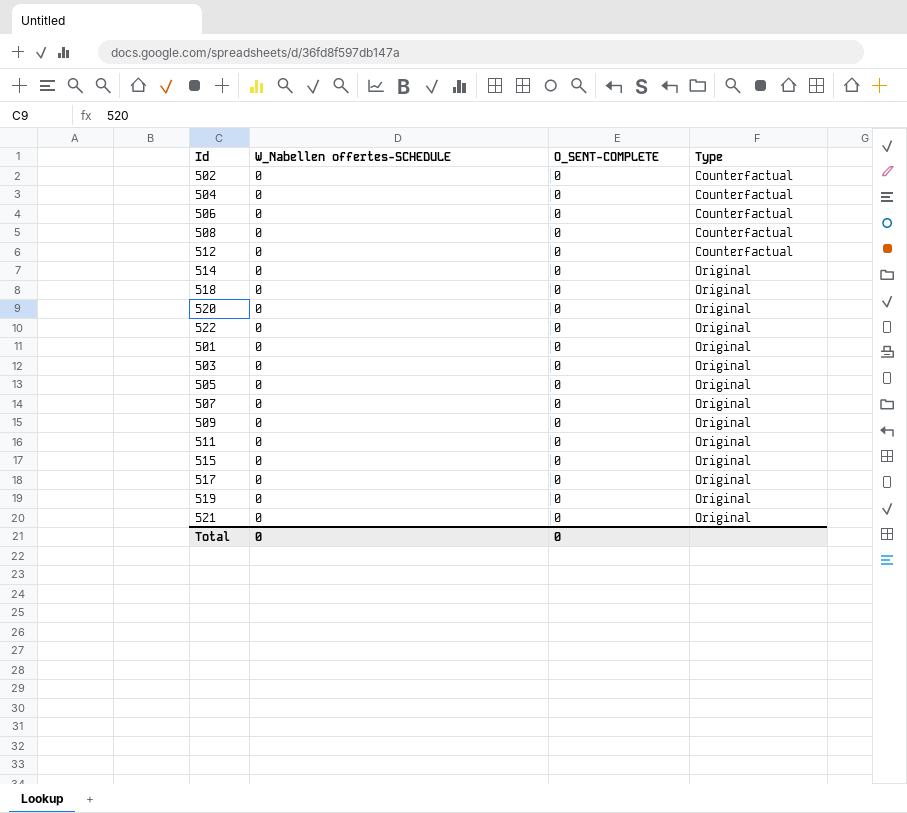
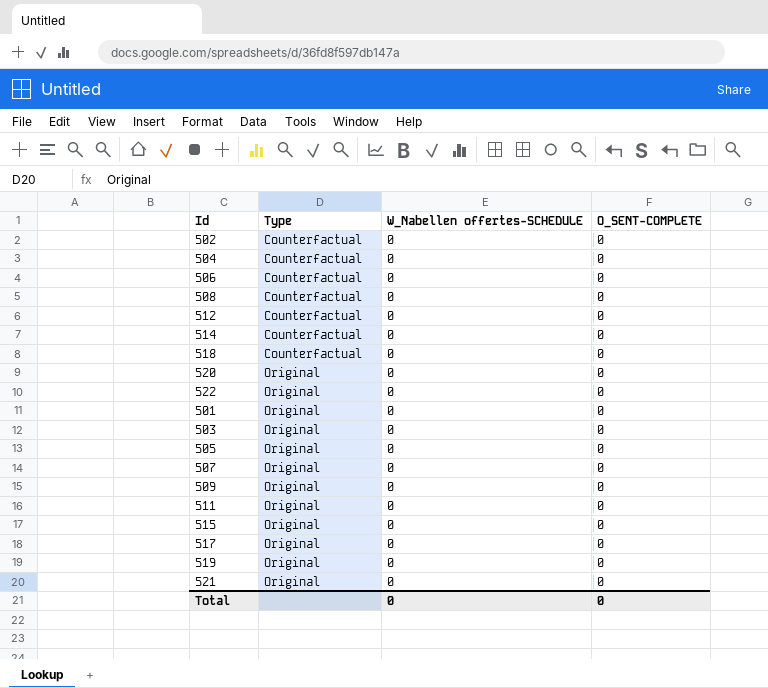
column Type | position: 4 -> 2
514 | Type: Original -> Counterfactual
518 | Type: Original -> Counterfactual

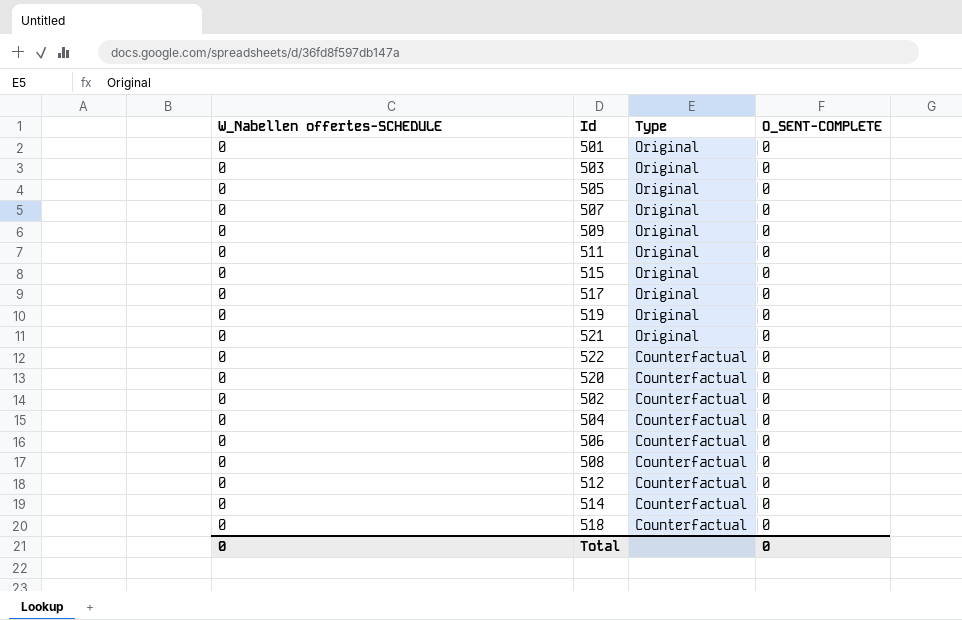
row order: Type ascending -> Type descending
column W_Nabellen offertes-SCHEDULE | position: 3 -> 1
522 | Type: Original -> Counterfactual
520 | Type: Original -> Counterfactual

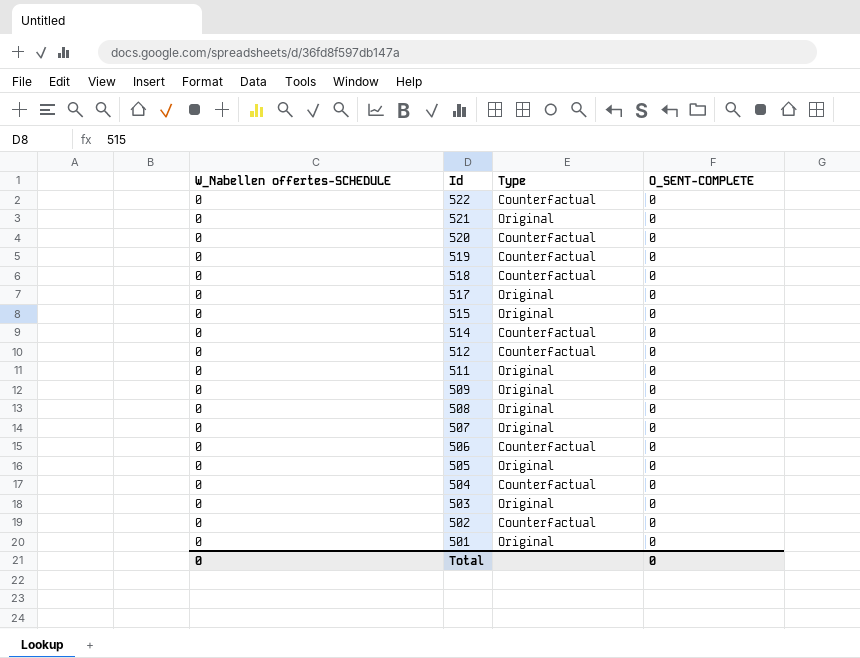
row order: Type descending -> Id descending
519 | Type: Original -> Counterfactual
508 | Type: Counterfactual -> Original

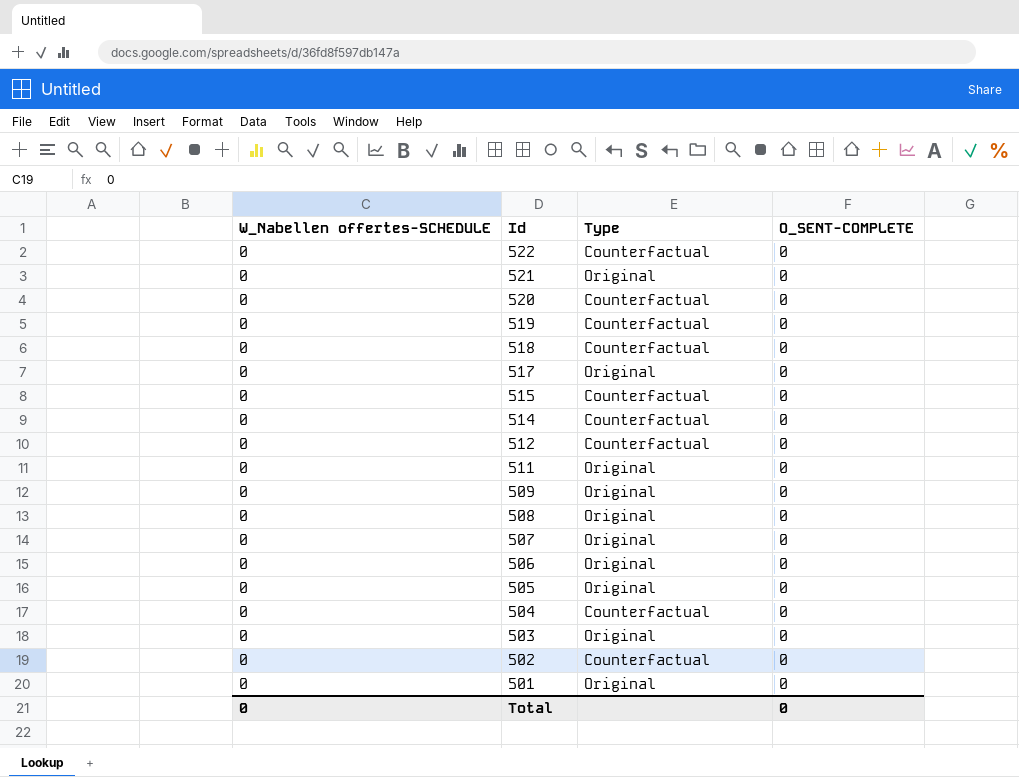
515 | Type: Original -> Counterfactual
506 | Type: Counterfactual -> Original

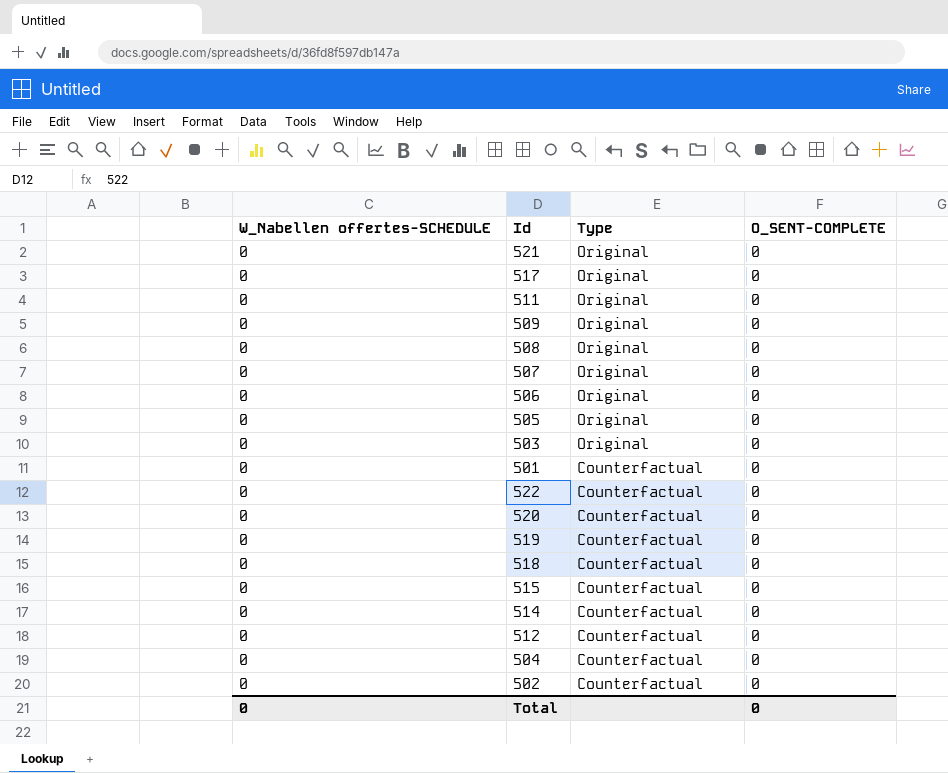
row order: Id descending -> Type descending
501 | Type: Original -> Counterfactual

